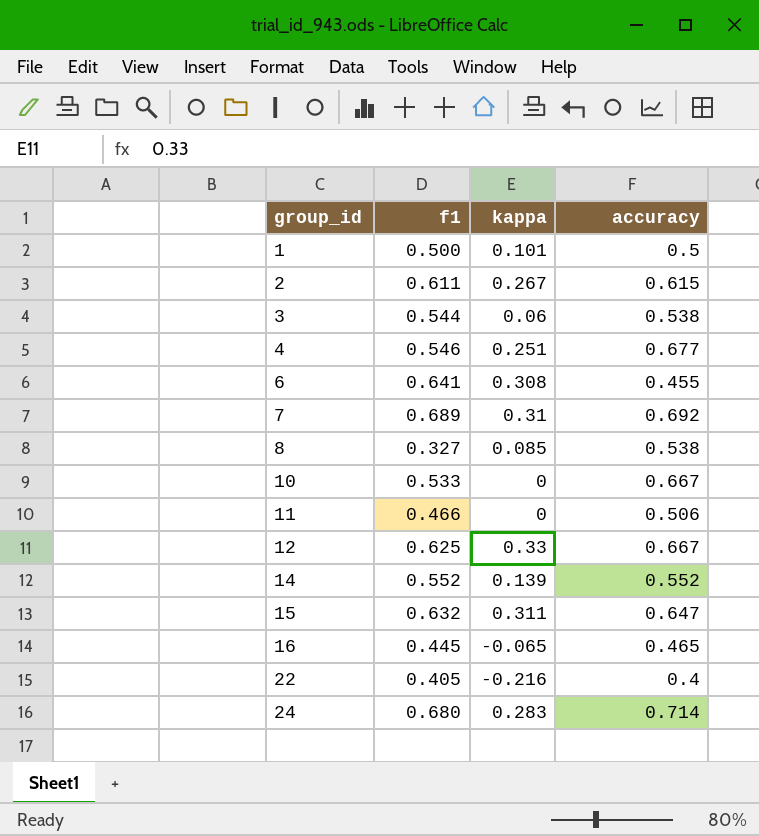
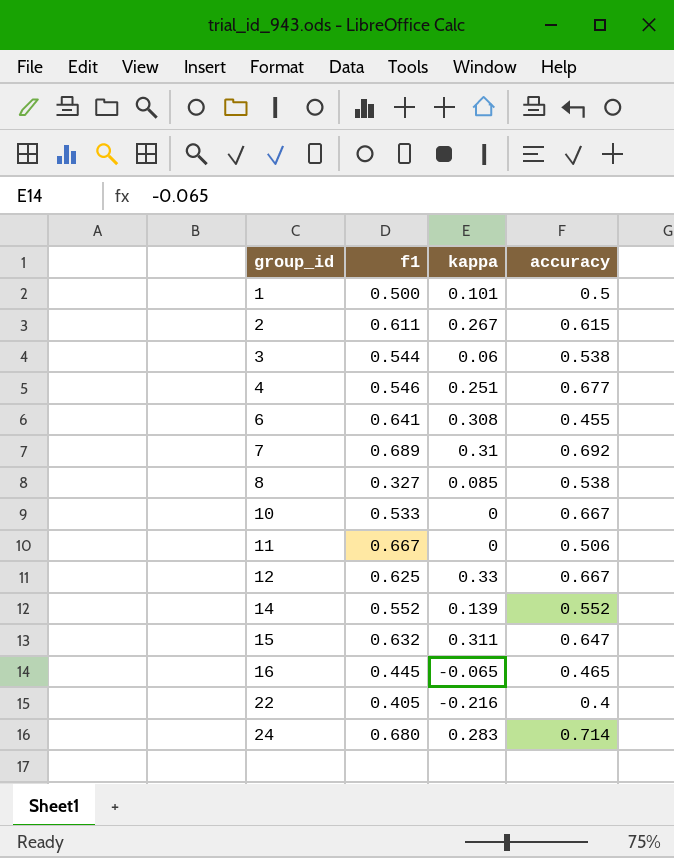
11 | f1: 0.466 -> 0.667

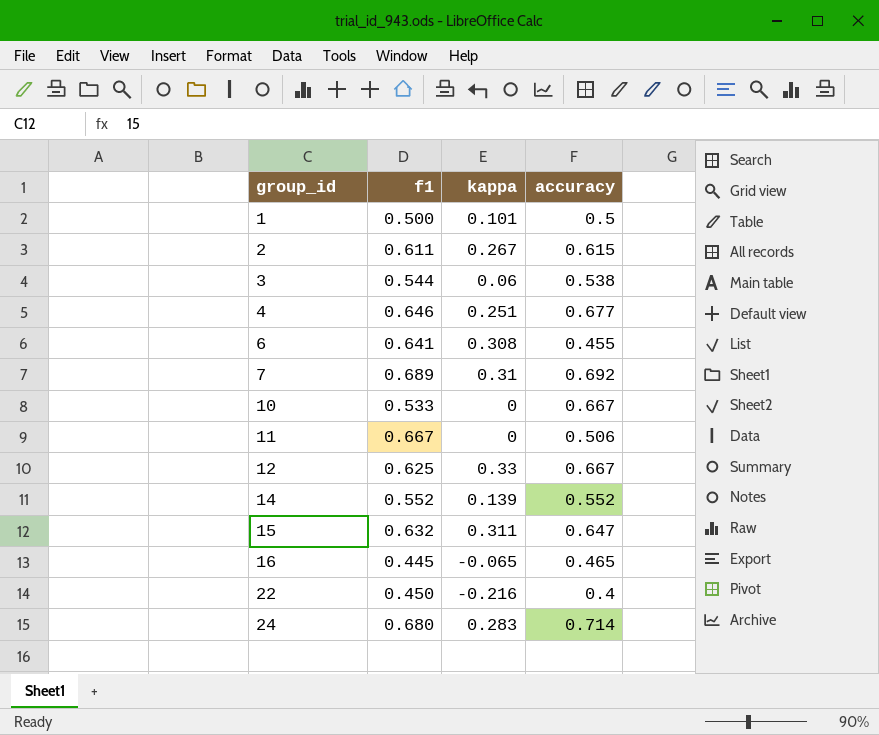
row 8: 0.327 | 0.085 | 0.538 -> none
4 | f1: 0.546 -> 0.646
22 | f1: 0.405 -> 0.450

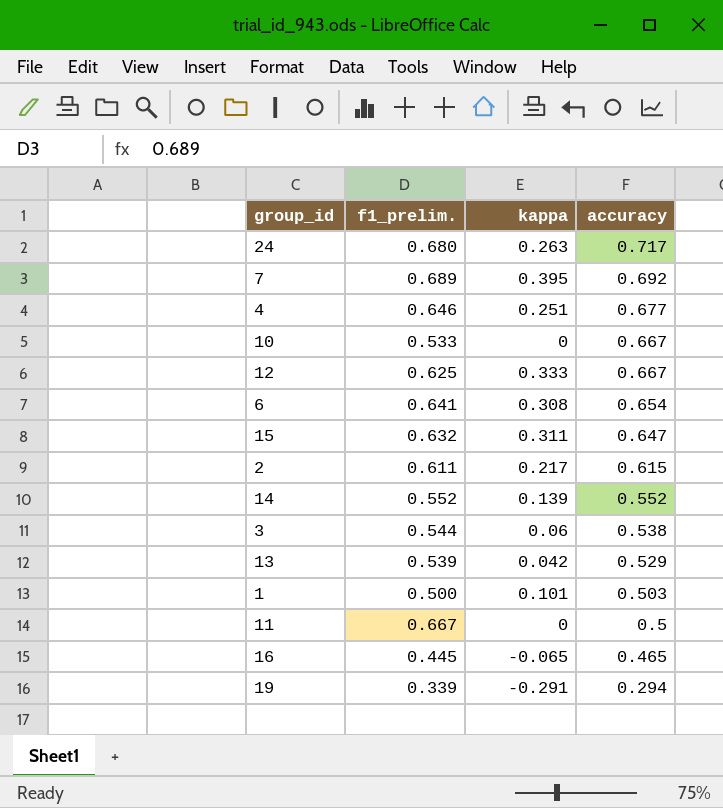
row order: group_id ascending -> accuracy descending
column name: f1 -> f1_prelim.
row 22: 0.450 | -0.216 | 0.4 -> none
24 | kappa: 0.283 -> 0.263
24 | accuracy: 0.714 -> 0.717
7 | kappa: 0.31 -> 0.395
12 | kappa: 0.33 -> 0.333
6 | accuracy: 0.455 -> 0.654
2 | kappa: 0.267 -> 0.217
row 13: none -> 0.539 | 0.042 | 0.529
1 | accuracy: 0.5 -> 0.503
11 | accuracy: 0.506 -> 0.5
row 19: none -> 0.339 | -0.291 | 0.294

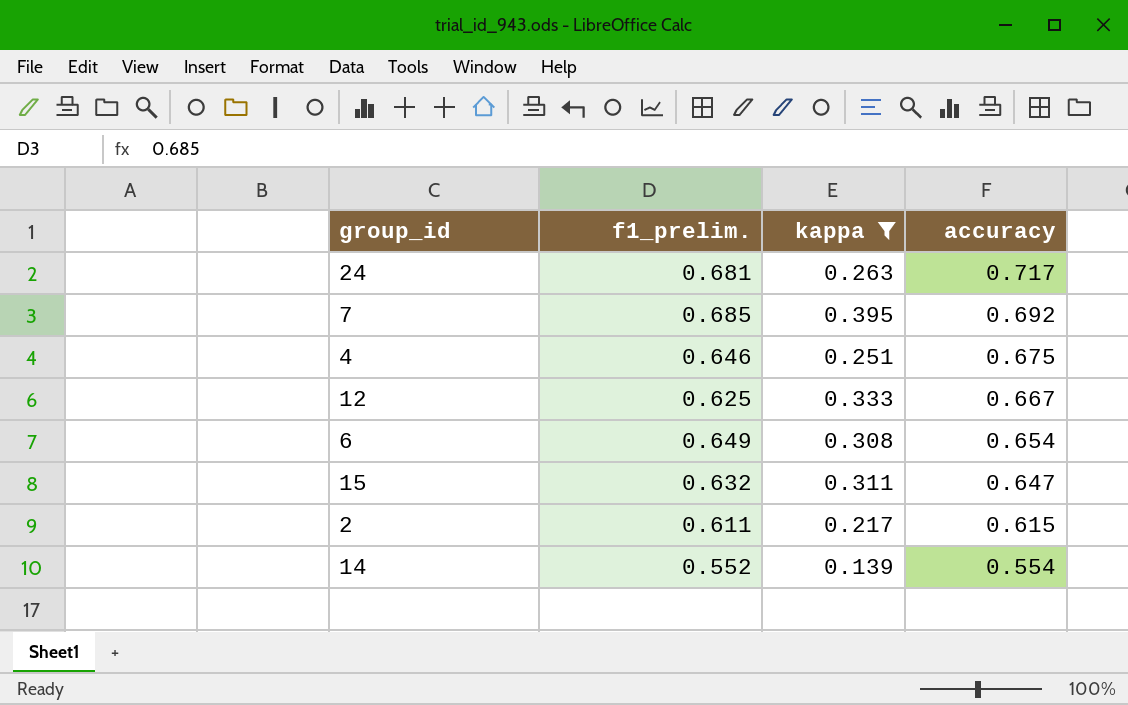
filter: none -> kappa >= 0.139
24 | f1_prelim.: 0.680 -> 0.681
7 | f1_prelim.: 0.689 -> 0.685
4 | accuracy: 0.677 -> 0.675
6 | f1_prelim.: 0.641 -> 0.649
14 | accuracy: 0.552 -> 0.554

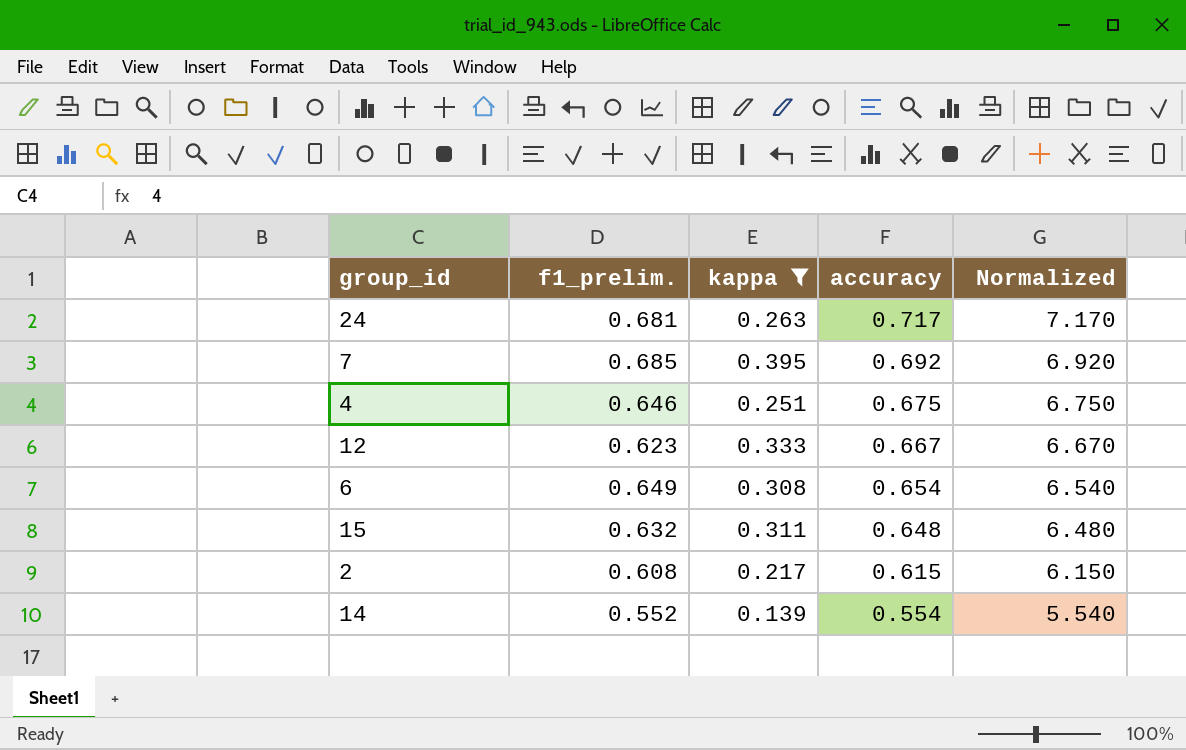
column Normalized | formula: none -> [accuracy] * 10
12 | f1_prelim.: 0.625 -> 0.623
15 | accuracy: 0.647 -> 0.648
2 | f1_prelim.: 0.611 -> 0.608

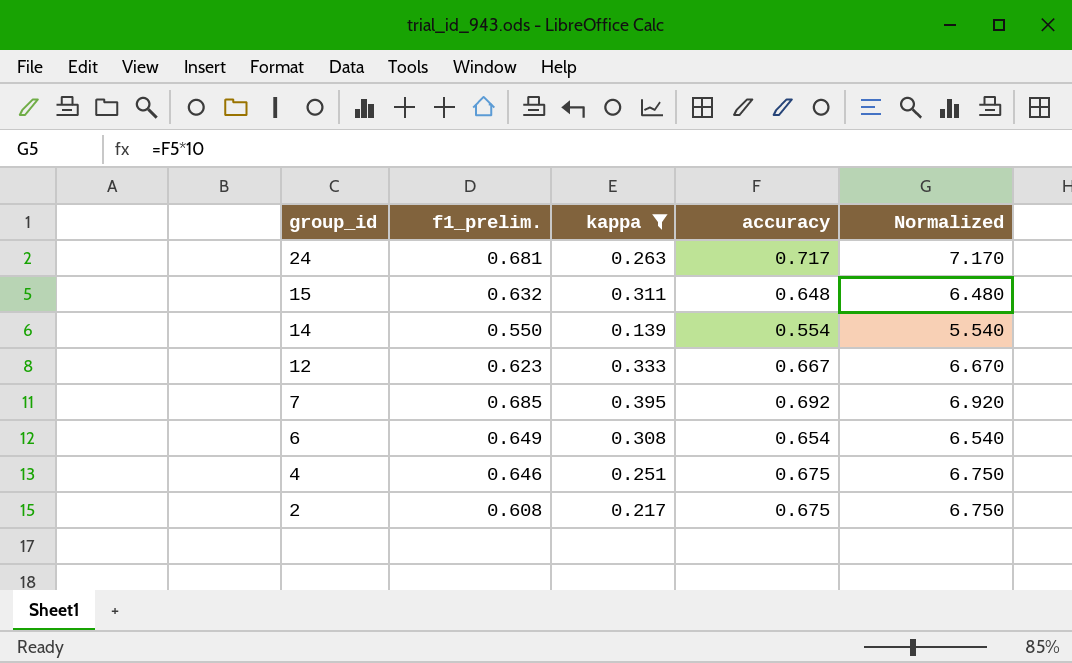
row order: accuracy descending -> group_id descending
14 | f1_prelim.: 0.552 -> 0.550
2 | accuracy: 0.615 -> 0.675
2 | Normalized: 6.150 -> 6.750

